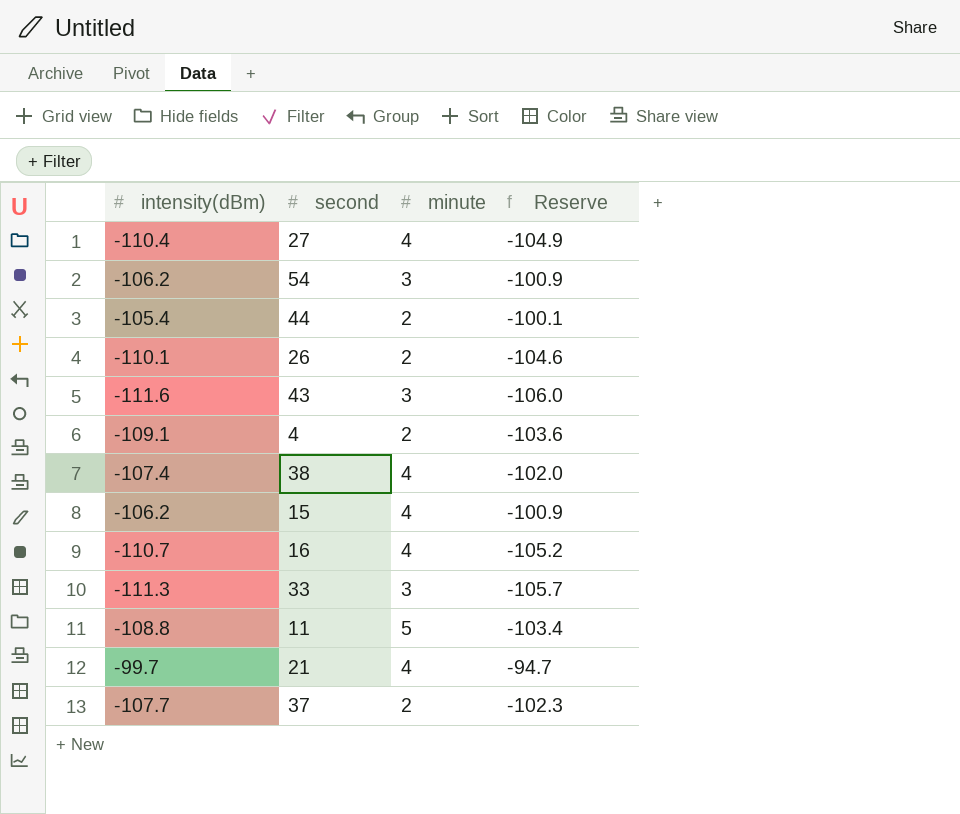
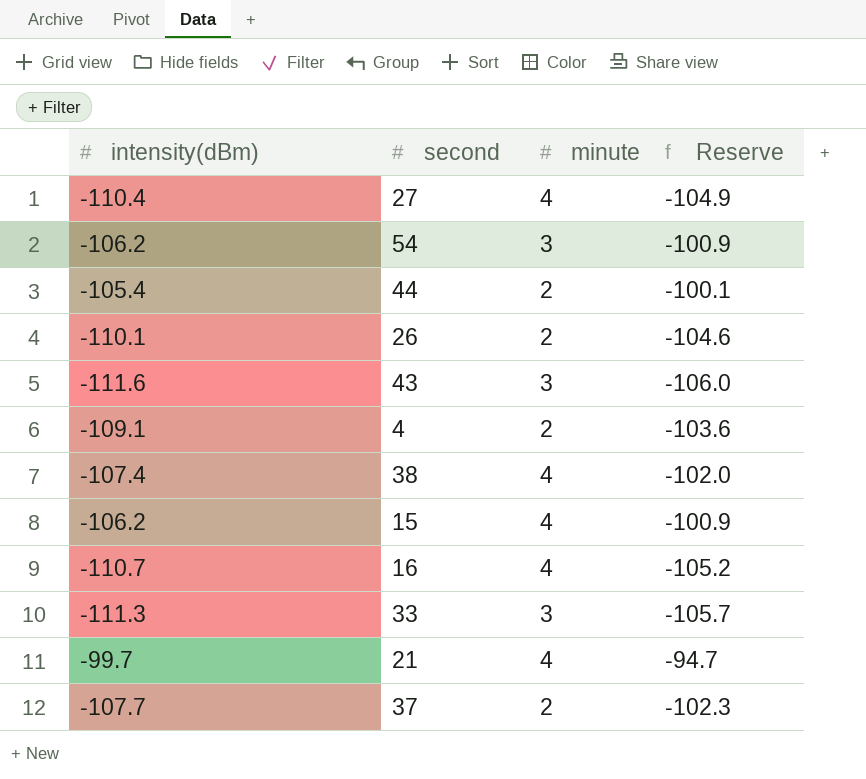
row 11: -108.8 | 5 | -103.4 -> none

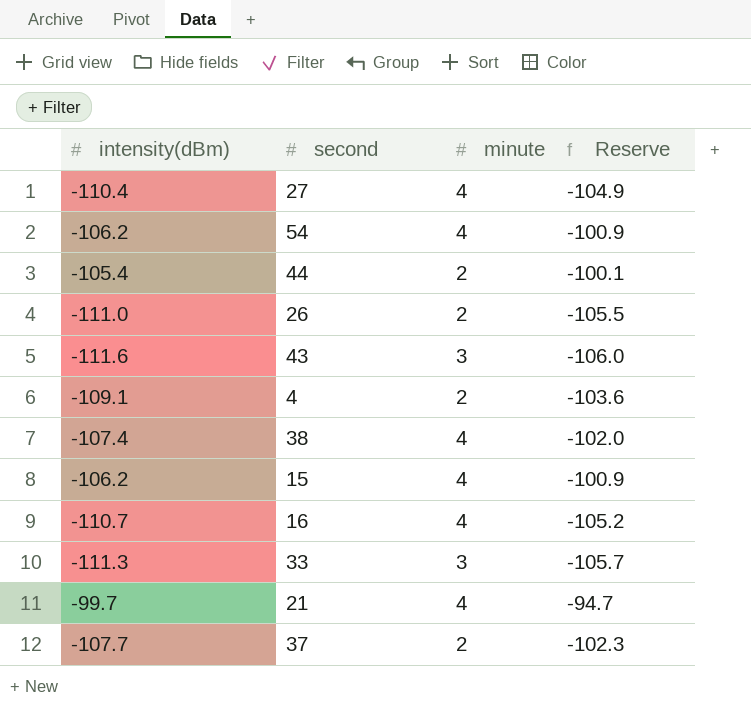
54 | minute: 3 -> 4
26 | intensity(dBm): -110.1 -> -111.0
26 | Reserve: -104.6 -> -105.5

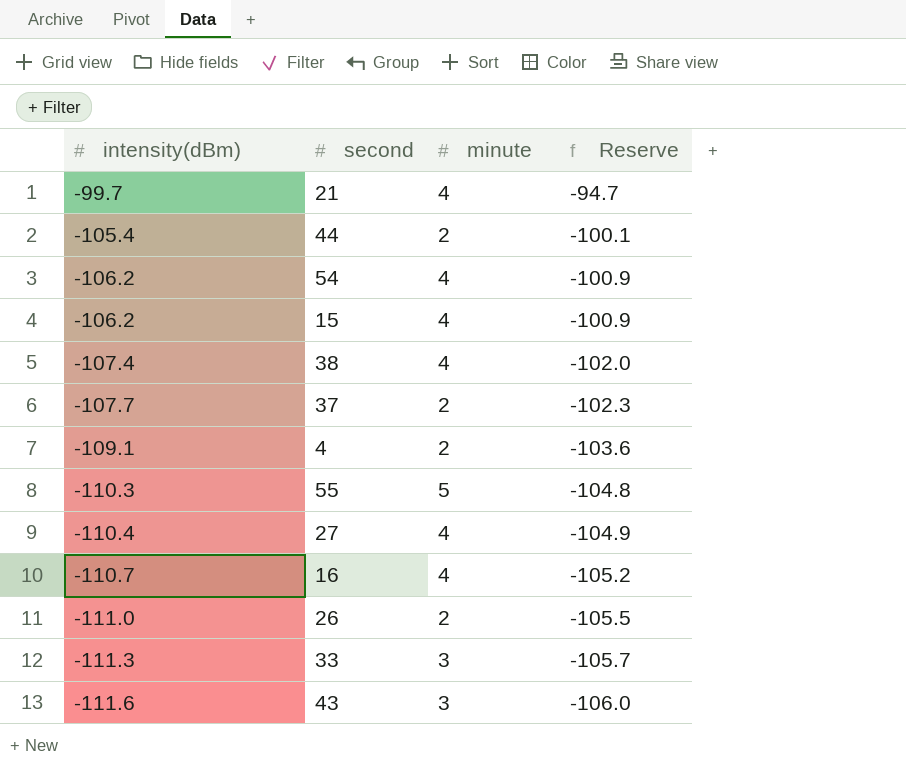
row order: none -> intensity(dBm) descending
row 55: none -> -110.3 | 5 | -104.8

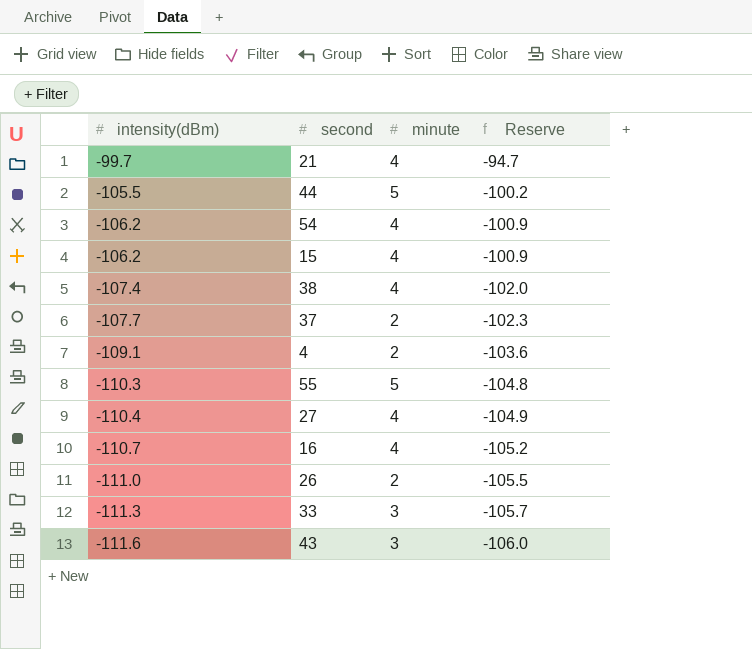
44 | intensity(dBm): -105.4 -> -105.5
44 | minute: 2 -> 5
44 | Reserve: -100.1 -> -100.2

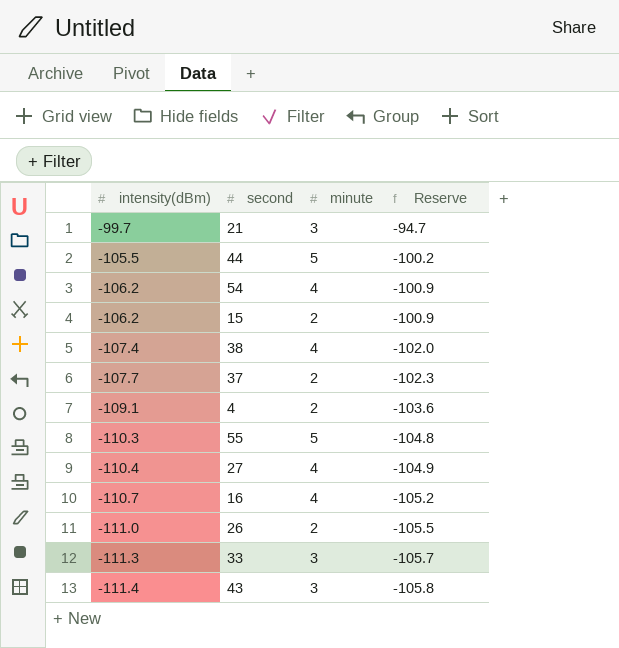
21 | minute: 4 -> 3
15 | minute: 4 -> 2
43 | intensity(dBm): -111.6 -> -111.4
43 | Reserve: -106.0 -> -105.8

